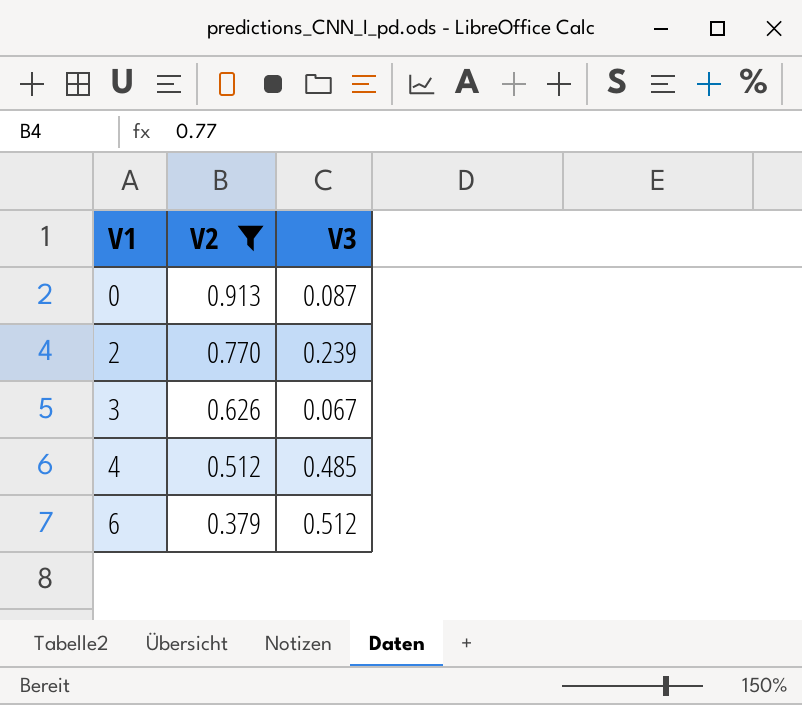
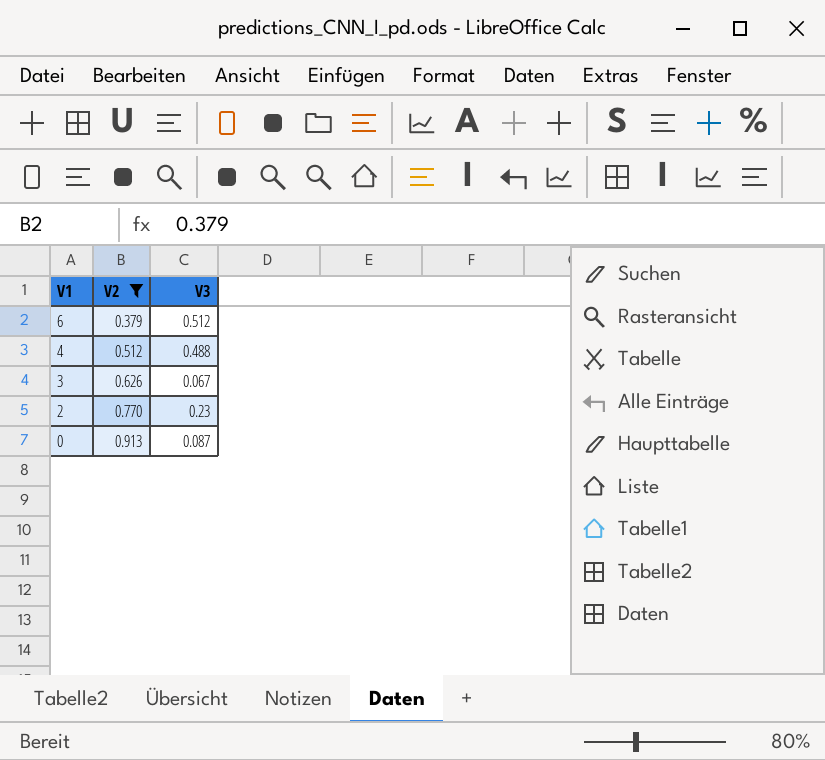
row order: V1 ascending -> V1 descending
4 | V3: 0.485 -> 0.488
2 | V3: 0.239 -> 0.23

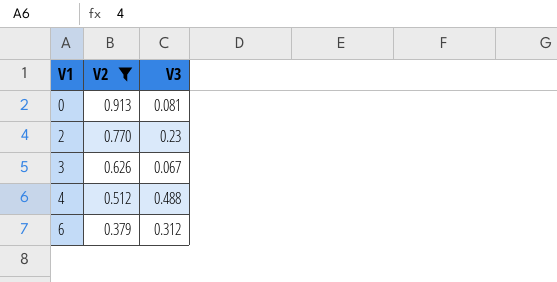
row order: V1 descending -> V1 ascending
0 | V3: 0.087 -> 0.081
6 | V3: 0.512 -> 0.312

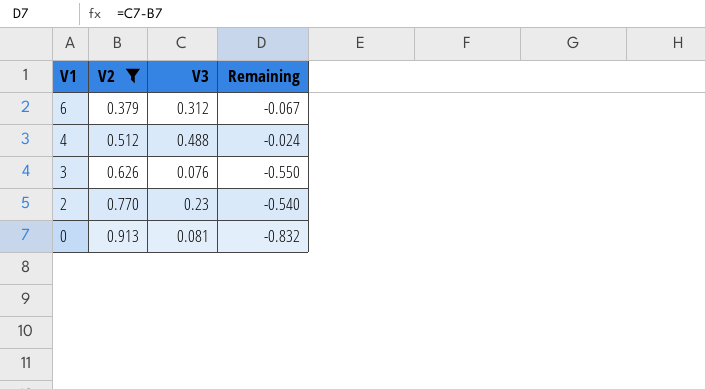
row order: V1 ascending -> V1 descending
column Remaining | formula: none -> [V3] - [V2]
3 | V3: 0.067 -> 0.076

